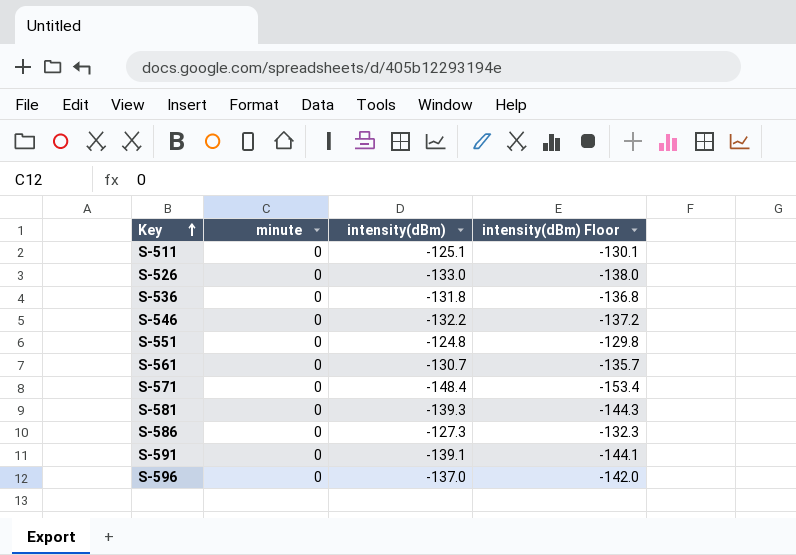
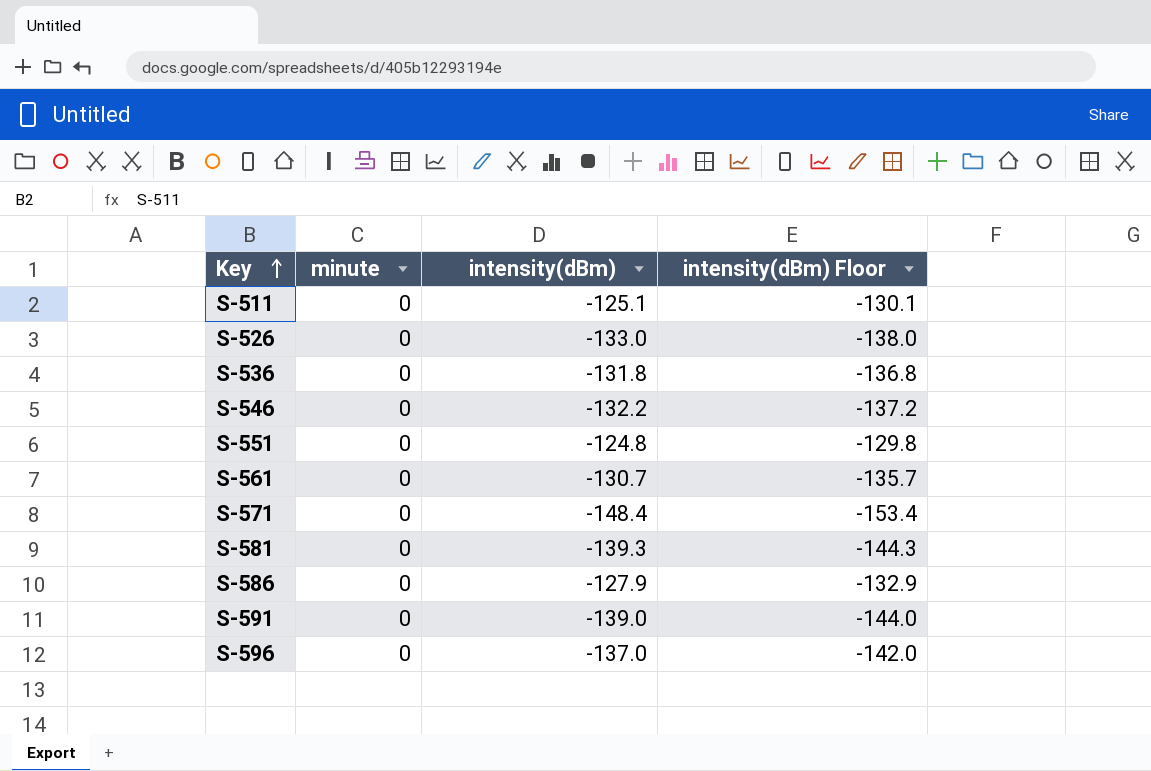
S-586 | intensity(dBm): -127.3 -> -127.9
S-586 | intensity(dBm) Floor: -132.3 -> -132.9
S-591 | intensity(dBm): -139.1 -> -139.0
S-591 | intensity(dBm) Floor: -144.1 -> -144.0

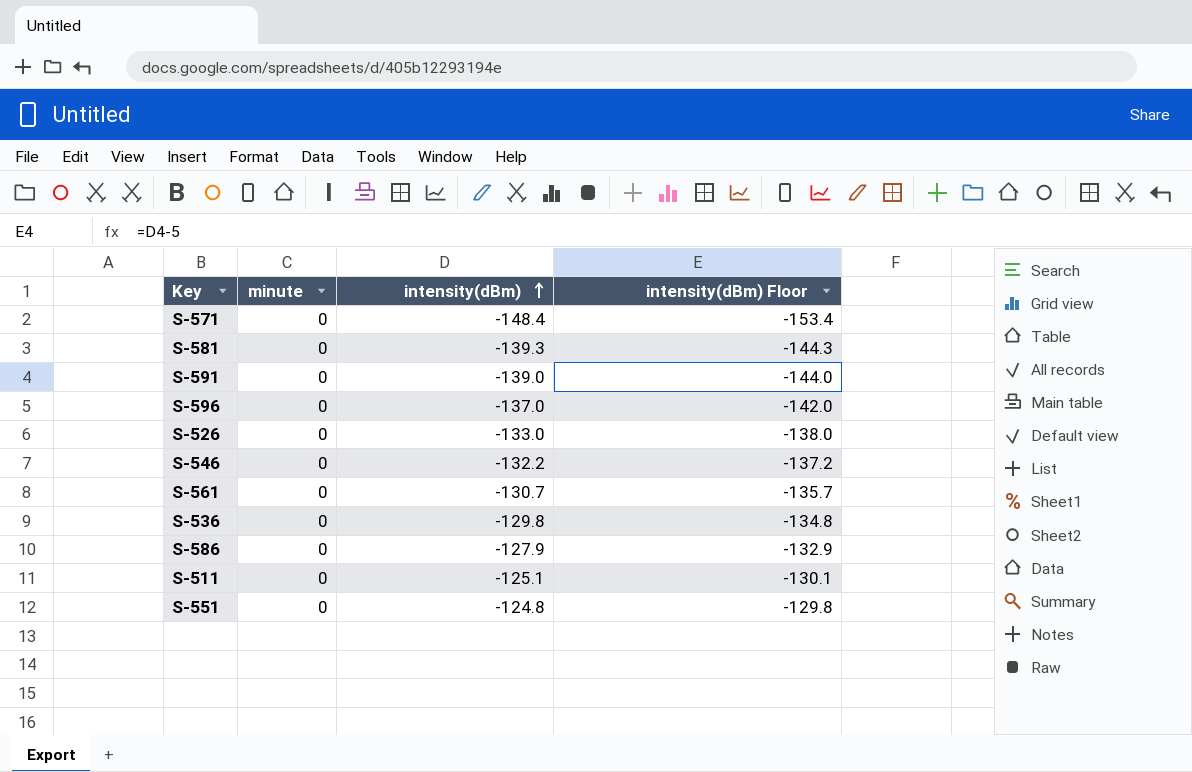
row order: Key ascending -> intensity(dBm) ascending
S-536 | intensity(dBm): -131.8 -> -129.8
S-536 | intensity(dBm) Floor: -136.8 -> -134.8

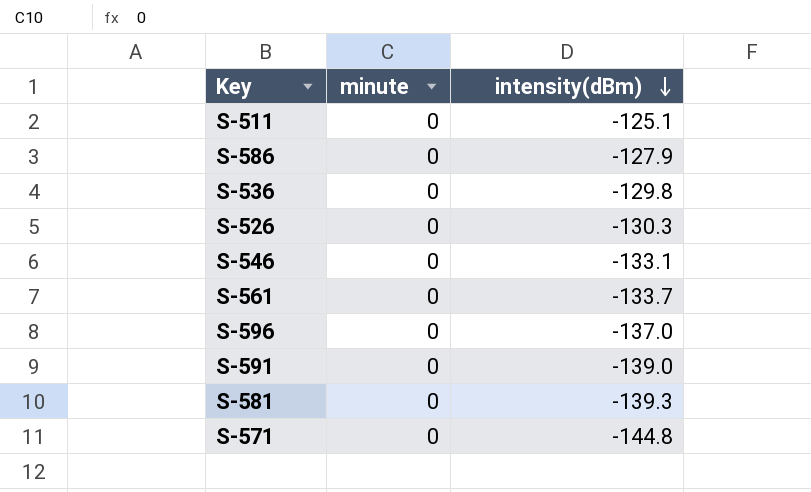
row order: intensity(dBm) ascending -> intensity(dBm) descending
column intensity(dBm) Floor | formula: [intensity(dBm)] - 5 -> none
row S-551: 0 | -124.8 | -129.8 -> none
S-526 | intensity(dBm): -133.0 -> -130.3
S-546 | intensity(dBm): -132.2 -> -133.1
S-561 | intensity(dBm): -130.7 -> -133.7
S-571 | intensity(dBm): -148.4 -> -144.8

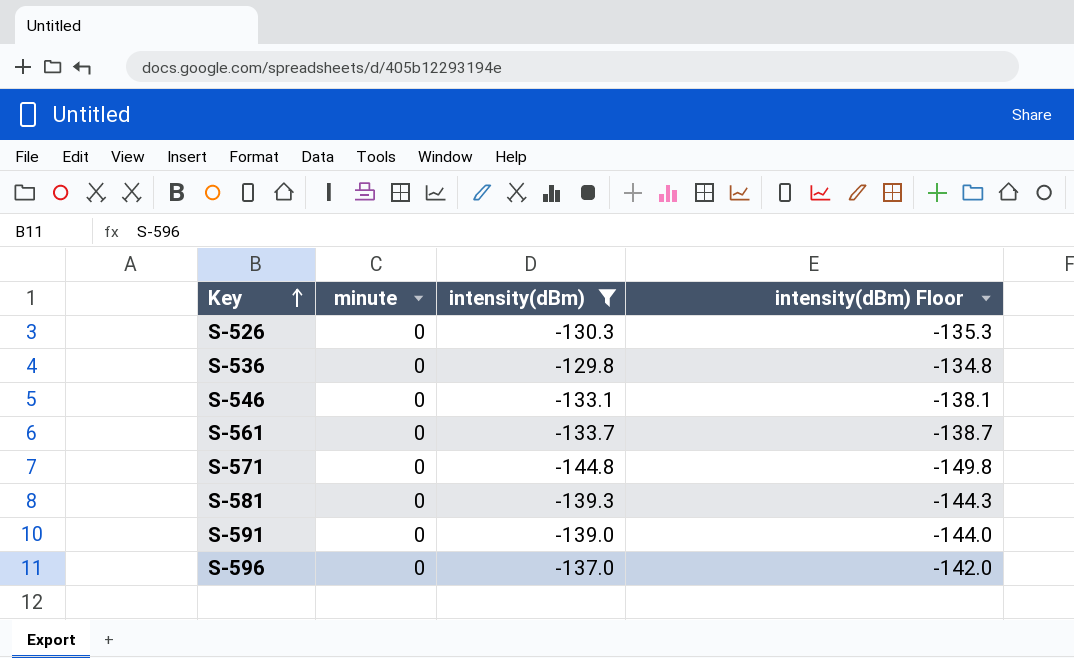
filter: none -> intensity(dBm) <= -129.8
row order: intensity(dBm) descending -> Key ascending
column intensity(dBm) Floor | formula: none -> [intensity(dBm)] - 5

